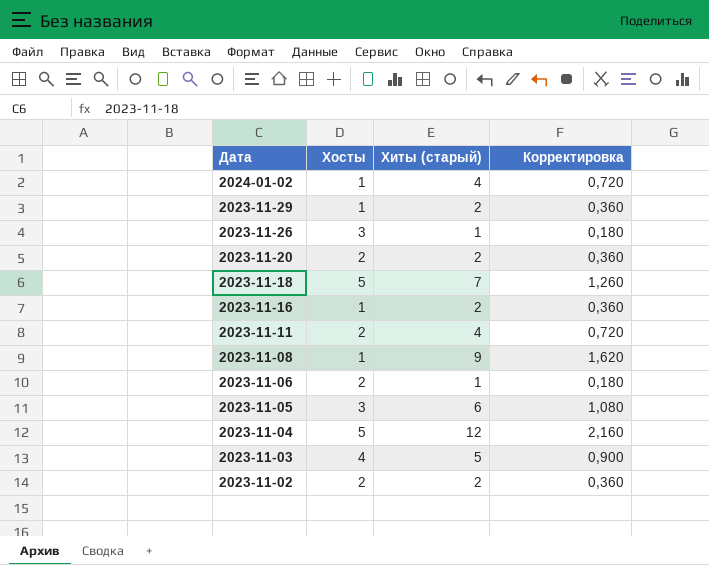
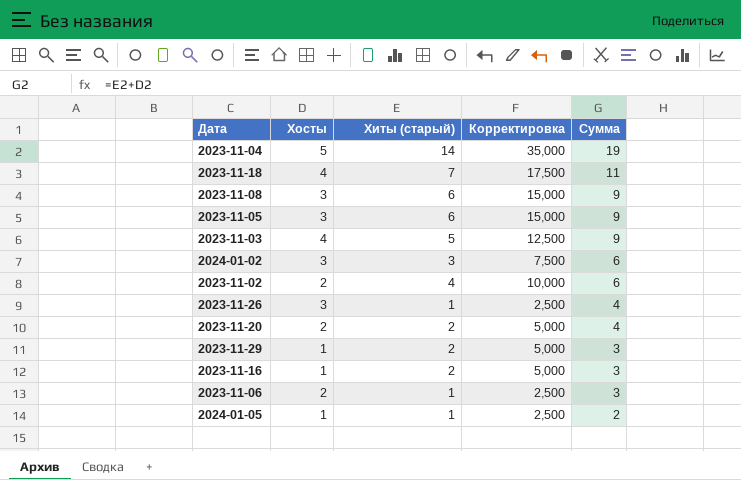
row order: Дата descending -> Сумма descending
column Корректировка | formula: [Хиты (старый)] * 0,18 -> [Хиты (старый)] * 2,5
column Сумма | formula: none -> [Хосты] + [Хиты (старый)]
row 2023-11-11: 2 | 4 | 0,720 -> none
2023-11-04 | Хиты (старый): 12 -> 14
2023-11-18 | Хосты: 5 -> 4
2023-11-08 | Хосты: 1 -> 3
2023-11-08 | Хиты (старый): 9 -> 6
2024-01-02 | Хосты: 1 -> 3
2024-01-02 | Хиты (старый): 4 -> 3
2023-11-02 | Хиты (старый): 2 -> 4
row 2024-01-05: none -> 1 | 1 | 2,500 | 2

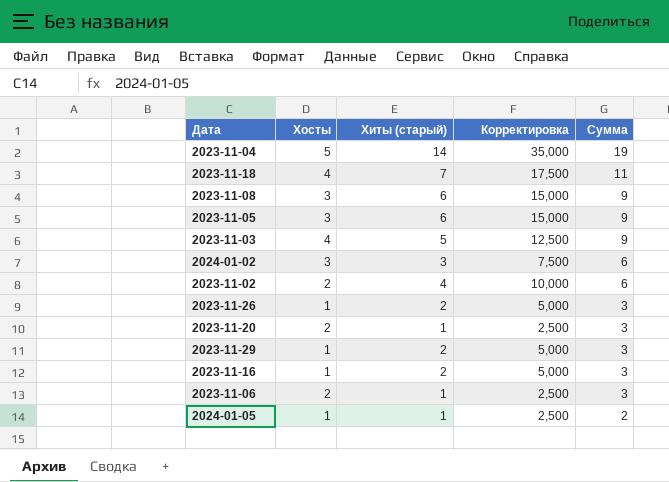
2023-11-26 | Хосты: 3 -> 1
2023-11-26 | Хиты (старый): 1 -> 2
2023-11-26 | Корректировка: 2,500 -> 5,000
2023-11-26 | Сумма: 4 -> 3
2023-11-20 | Хиты (старый): 2 -> 1
2023-11-20 | Корректировка: 5,000 -> 2,500
2023-11-20 | Сумма: 4 -> 3

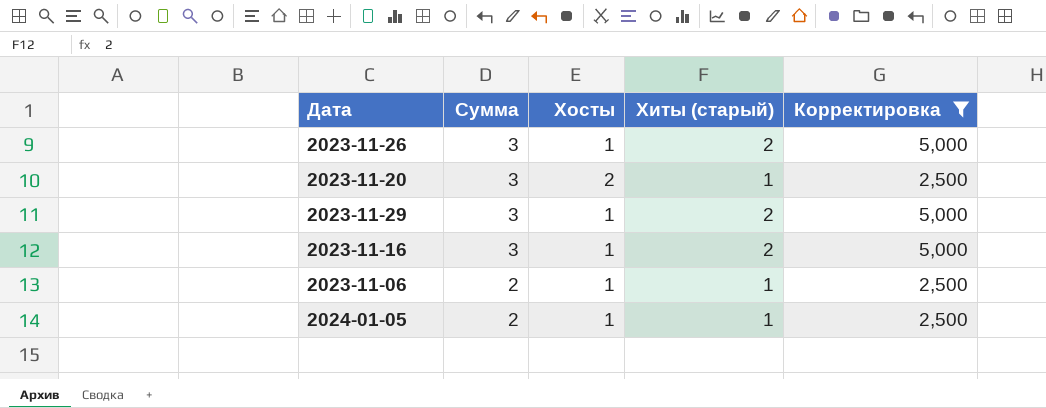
filter: none -> Корректировка <= 5,000
column Сумма | position: 5 -> 2
2023-11-06 | Сумма: 3 -> 2
2023-11-06 | Хосты: 2 -> 1

